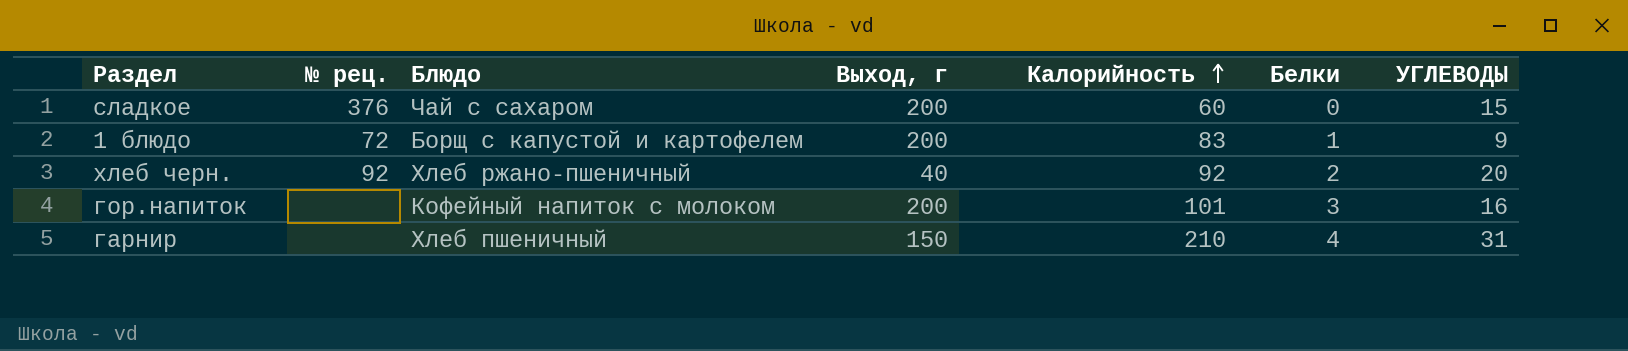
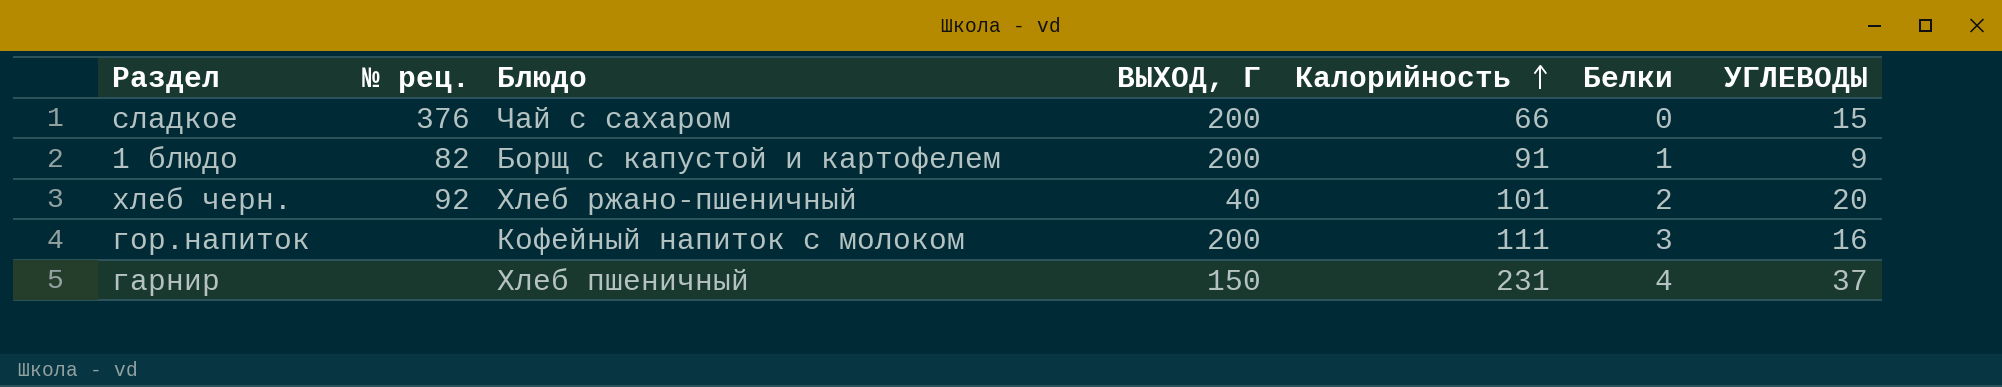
column name: Выход, г -> ВЫХОД, Г
сладкое | Калорийность: 60 -> 66
1 блюдо | № рец.: 72 -> 82
1 блюдо | Калорийность: 83 -> 91
хлеб черн. | Калорийность: 92 -> 101
гор.напиток | Калорийность: 101 -> 111
гарнир | Калорийность: 210 -> 231
гарнир | УГЛЕВОДЫ: 31 -> 37

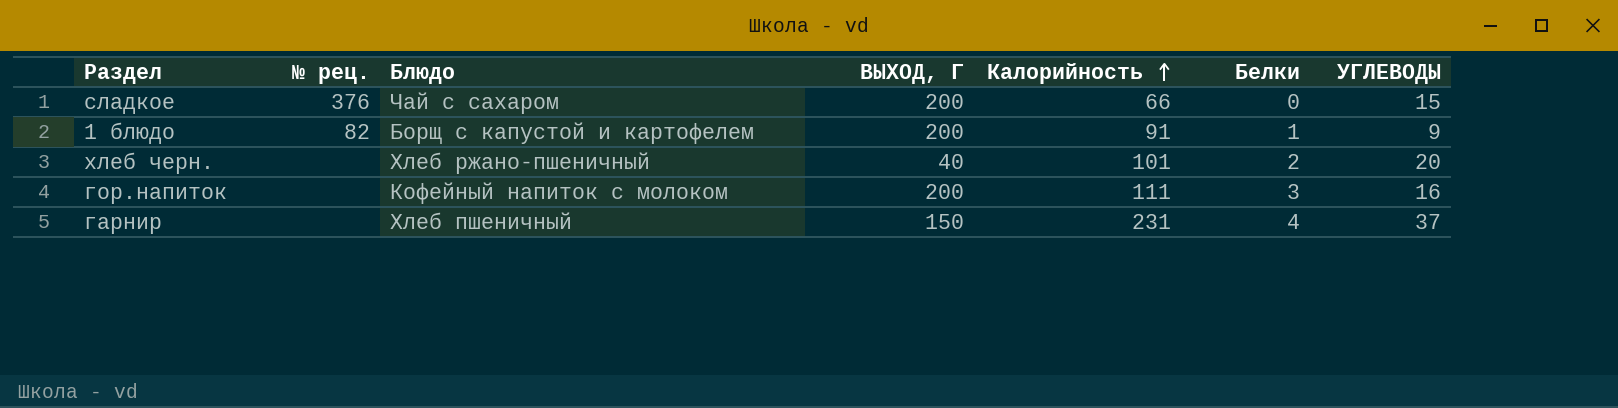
хлеб черн. | № рец.: 92 -> none

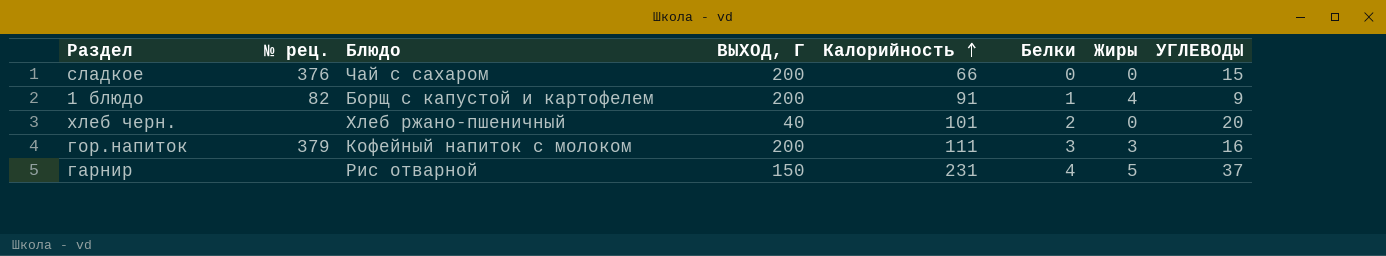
column Жиры | position: none -> 7
гор.напиток | № рец.: none -> 379
гарнир | Блюдо: Хлеб пшеничный -> Рис отварной

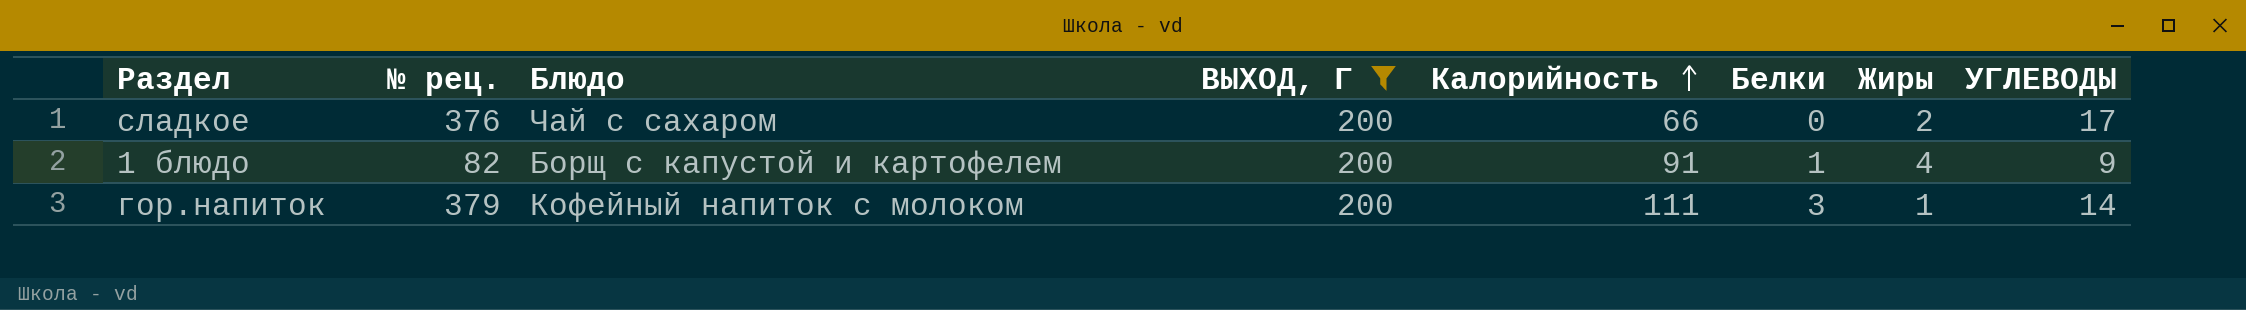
filter: none -> ВЫХОД, Г = 200
сладкое | Жиры: 0 -> 2
сладкое | УГЛЕВОДЫ: 15 -> 17
гор.напиток | Жиры: 3 -> 1
гор.напиток | УГЛЕВОДЫ: 16 -> 14

